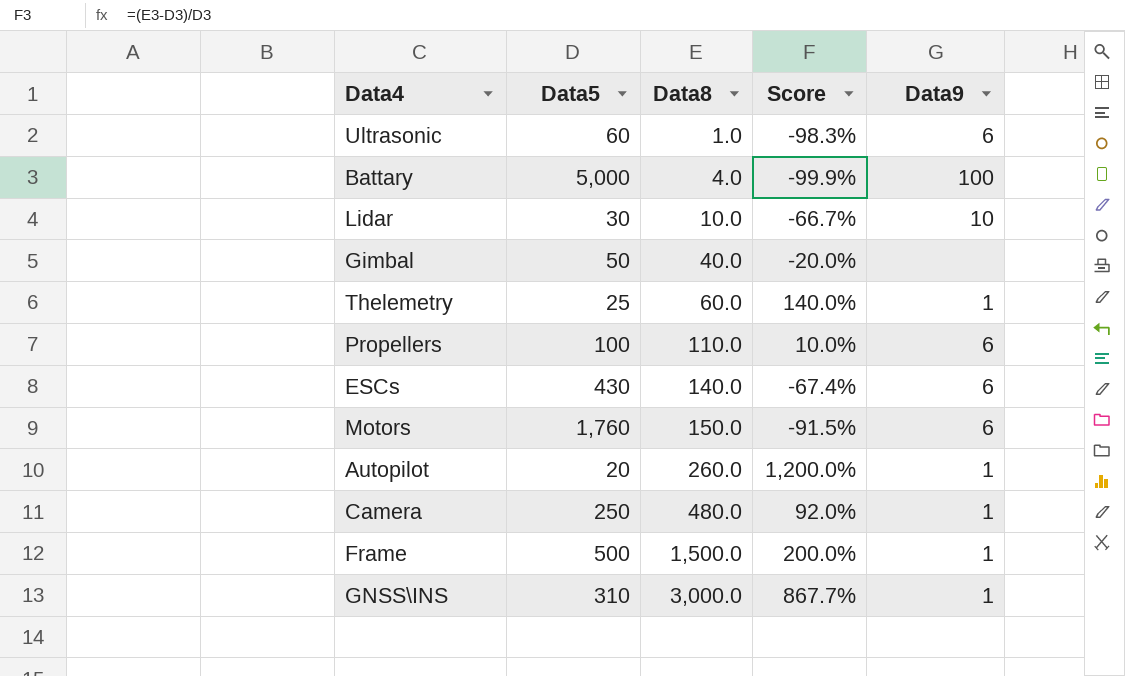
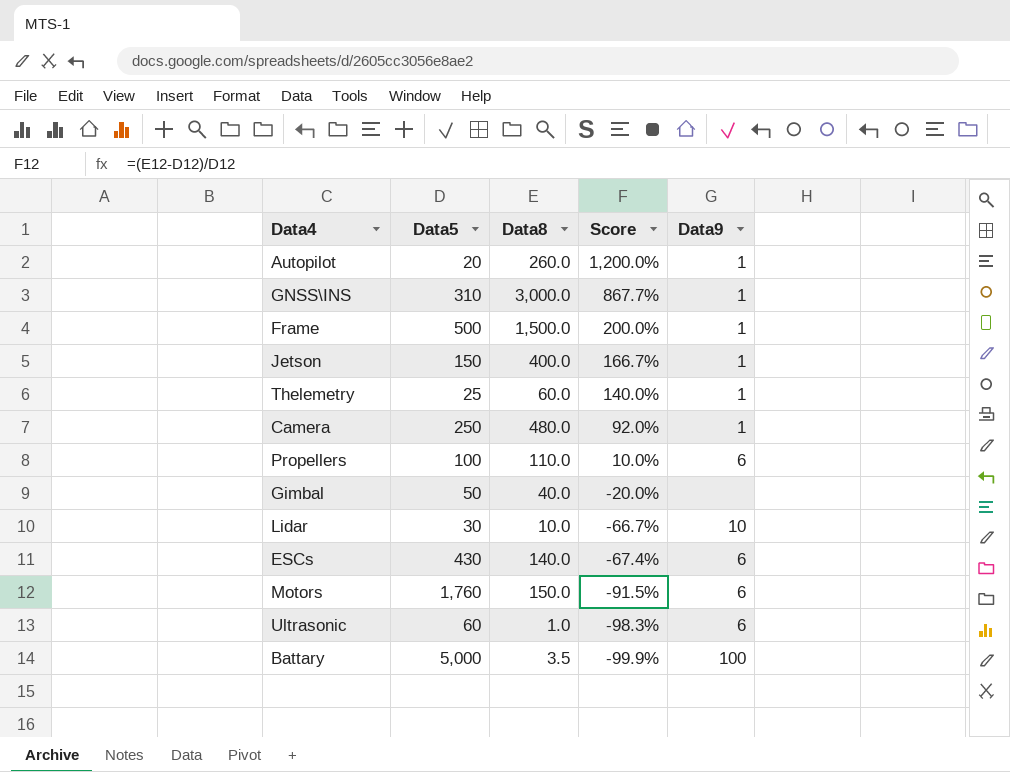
row order: Data8 ascending -> Score descending
row Jetson: none -> 150 | 400.0 | 166.7% | 1
Battary | Data8: 4.0 -> 3.5

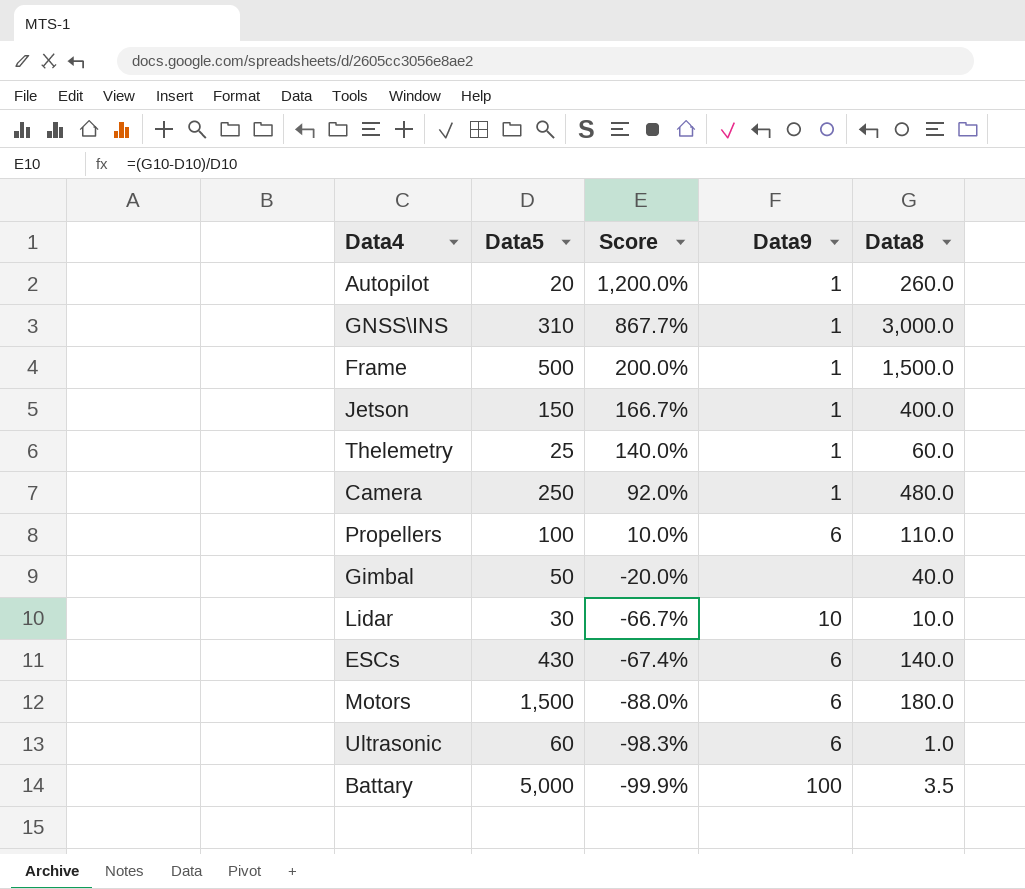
column Data8 | position: 3 -> 5
Motors | Data5: 1,760 -> 1,500
Motors | Score: -91.5% -> -88.0%
Motors | Data8: 150.0 -> 180.0

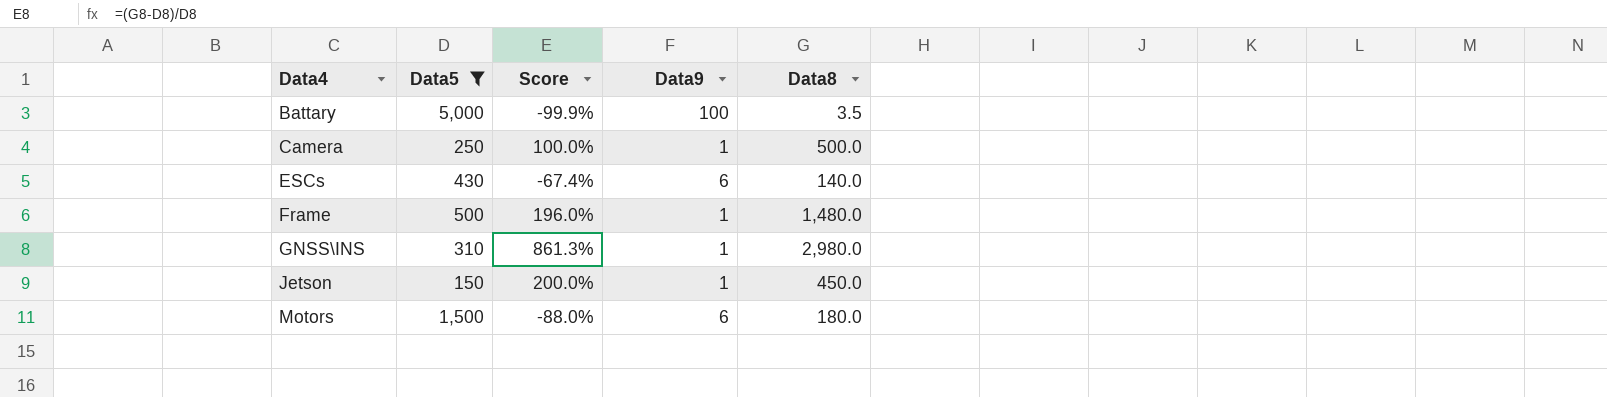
filter: none -> Data5 >= 150
row order: Score descending -> Data4 ascending
Camera | Score: 92.0% -> 100.0%
Camera | Data8: 480.0 -> 500.0
Frame | Score: 200.0% -> 196.0%
Frame | Data8: 1,500.0 -> 1,480.0
GNSS\INS | Score: 867.7% -> 861.3%
GNSS\INS | Data8: 3,000.0 -> 2,980.0
Jetson | Score: 166.7% -> 200.0%
Jetson | Data8: 400.0 -> 450.0

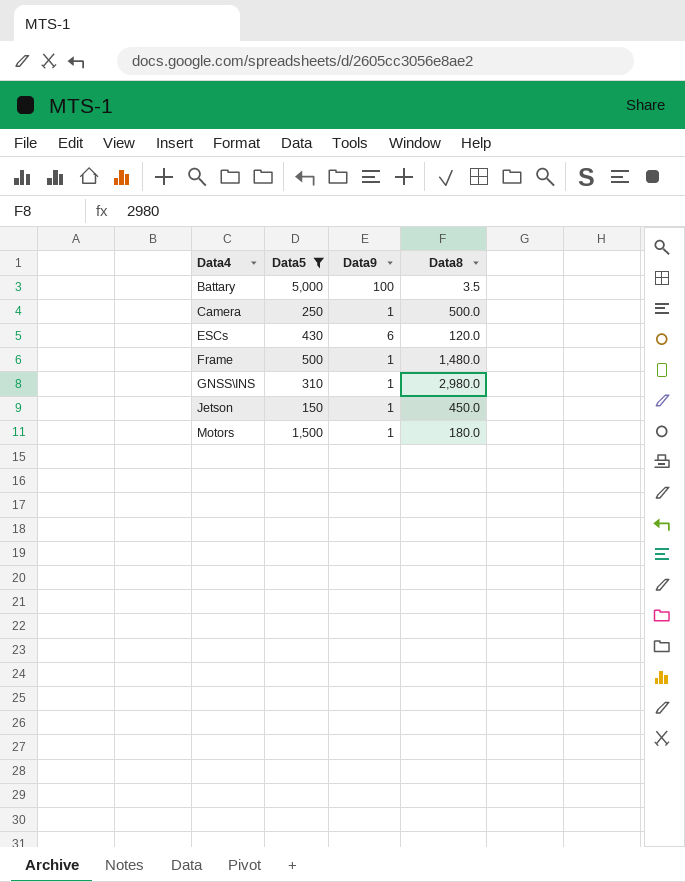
column Score | formula: ([Data8] - [Data5]) / [Data5] -> none
ESCs | Data8: 140.0 -> 120.0
Motors | Data9: 6 -> 1

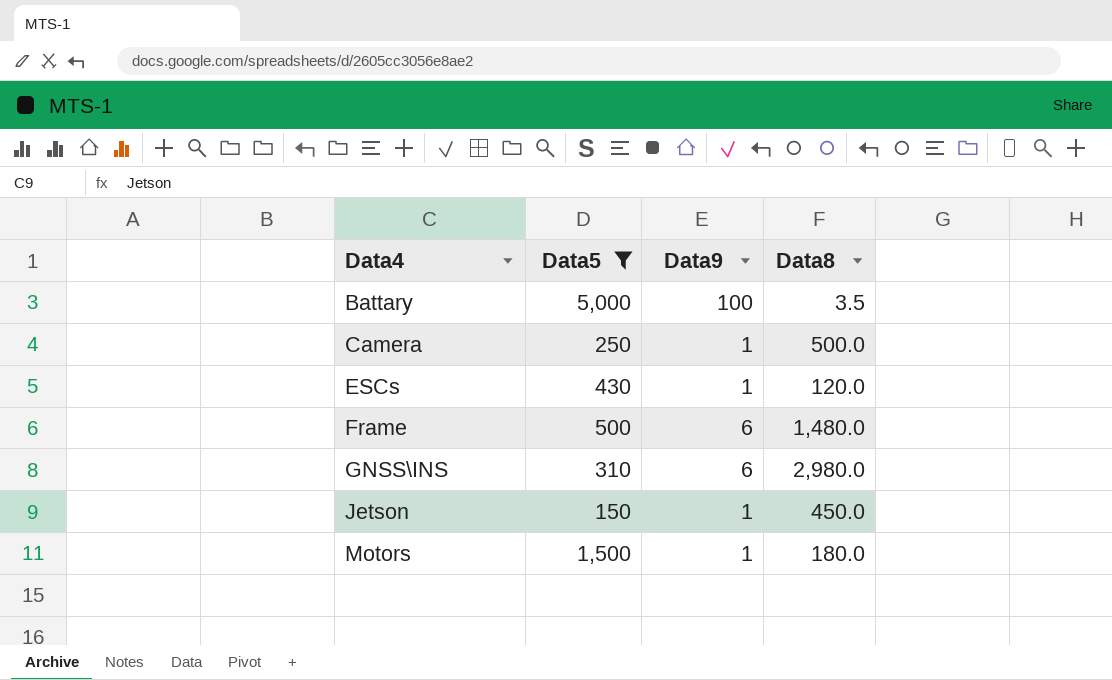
ESCs | Data9: 6 -> 1
Frame | Data9: 1 -> 6
GNSS\INS | Data9: 1 -> 6

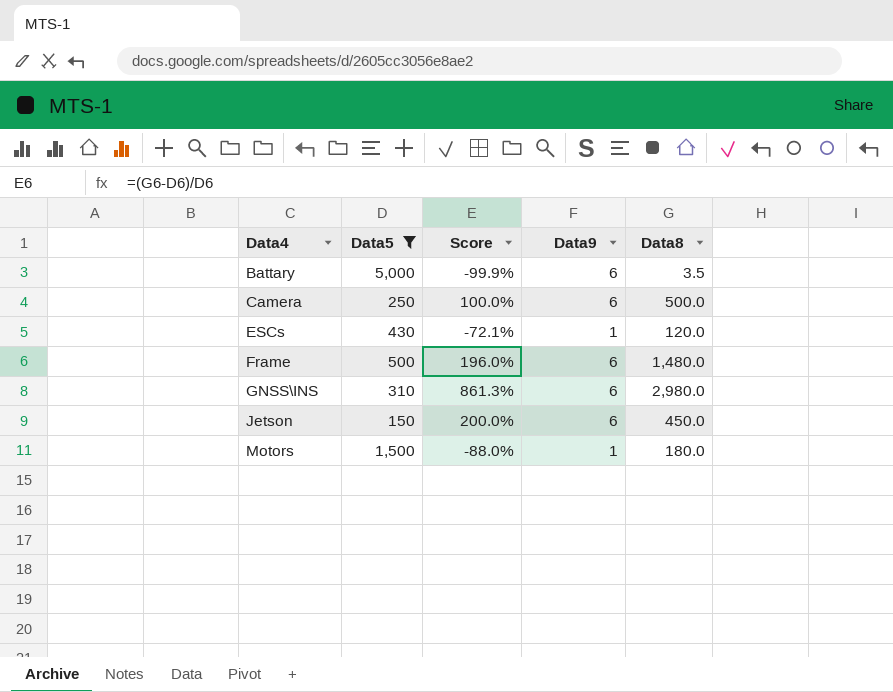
column Score | formula: none -> ([Data8] - [Data5]) / [Data5]
Battary | Data9: 100 -> 6
Camera | Data9: 1 -> 6
Jetson | Data9: 1 -> 6

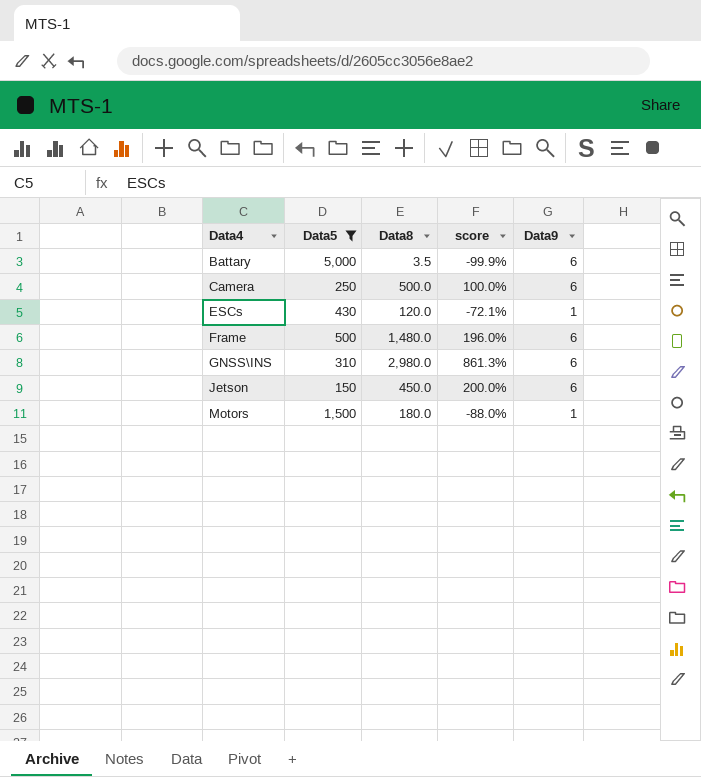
column Data8 | position: 5 -> 3
column name: Score -> score

